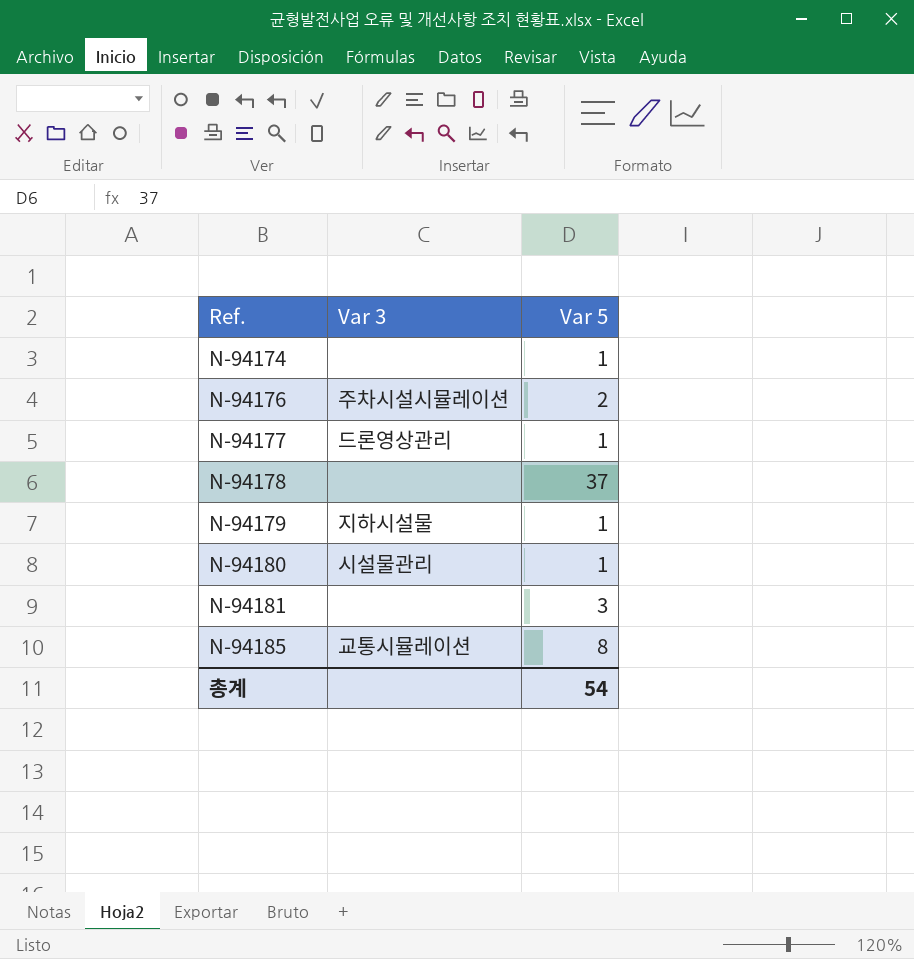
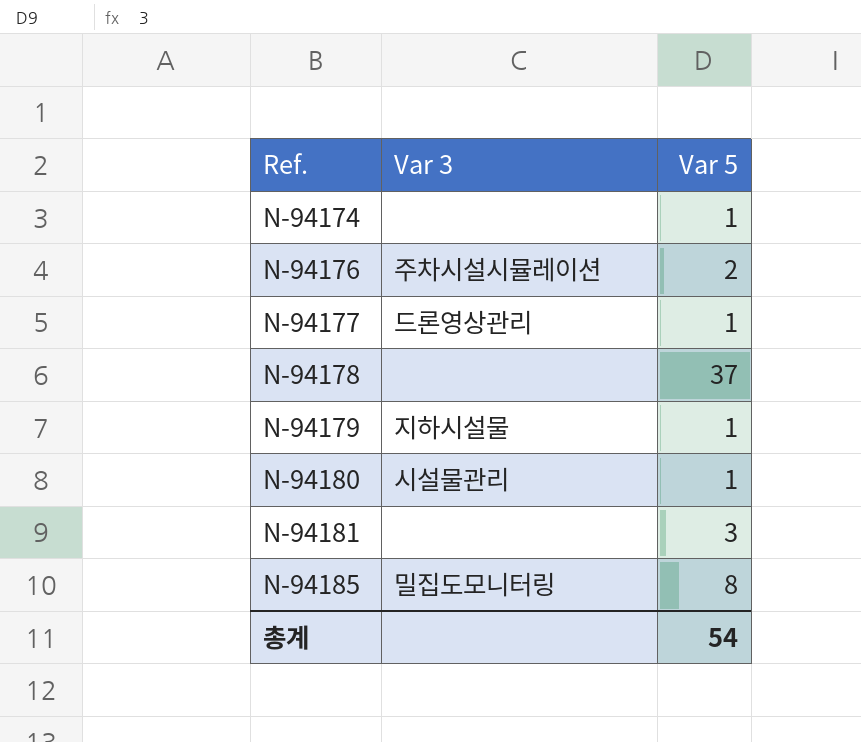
N-94185 | Var 3: 교통시뮬레이션 -> 밀집도모니터링

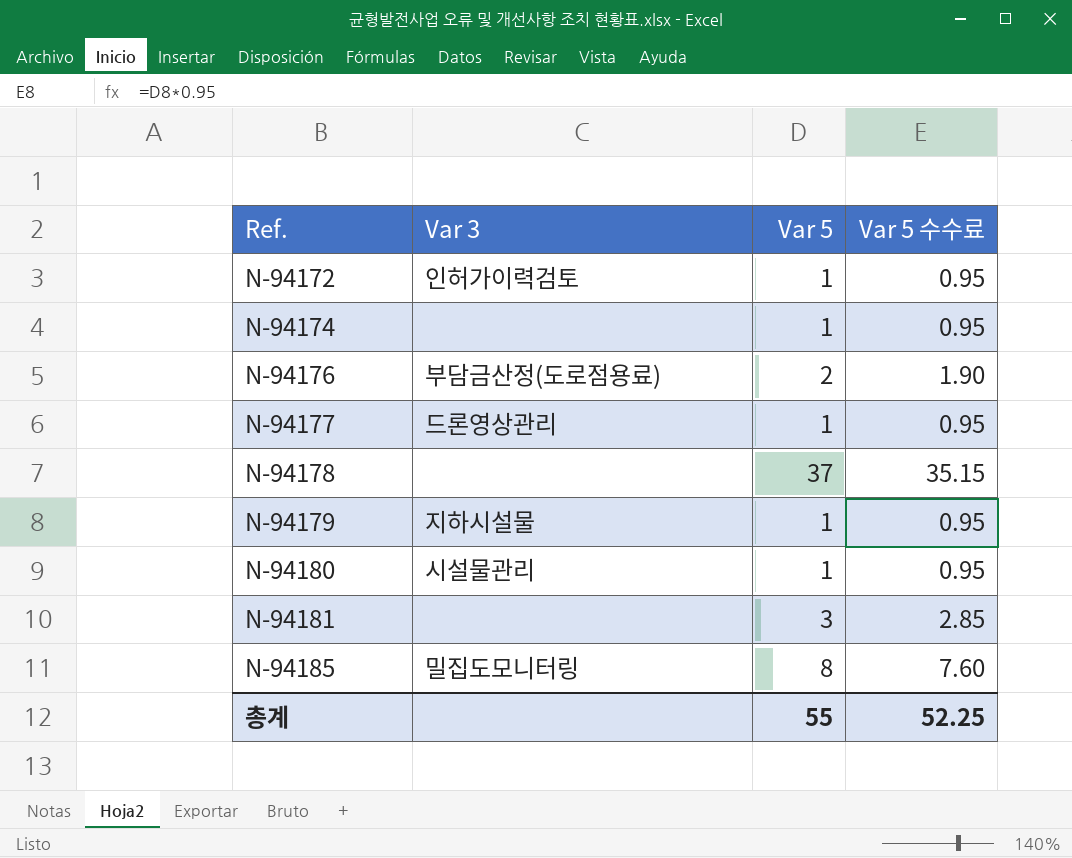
column Var 5 수수료 | formula: none -> [Var 5] * 0.95
row N-94172: none -> 인허가이력검토 | 1 | 0.95
N-94176 | Var 3: 주차시설시뮬레이션 -> 부담금산정(도로점용료)
총계 | Var 5: 54 -> 55

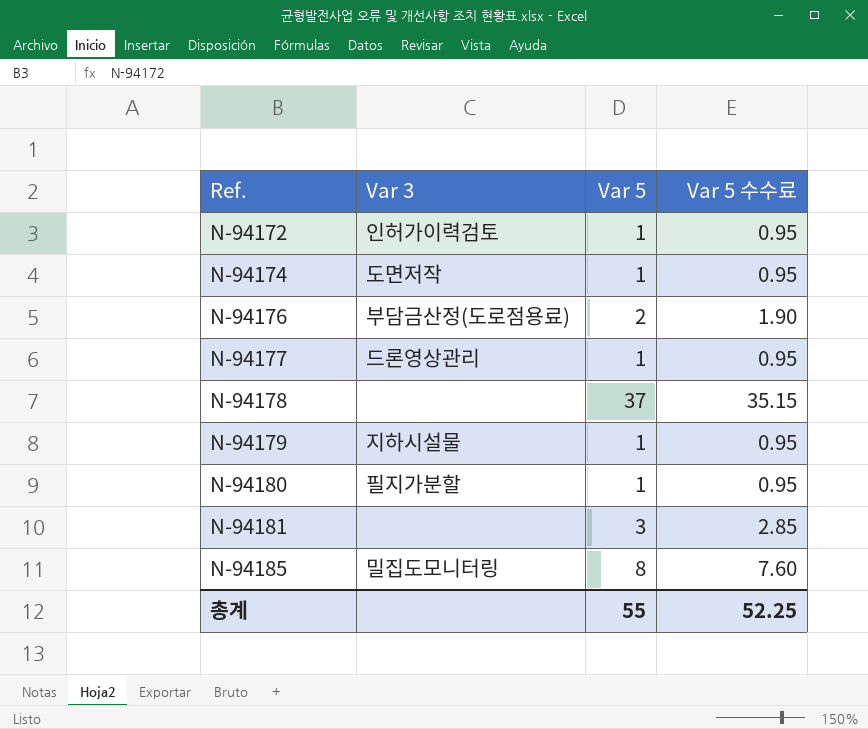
N-94174 | Var 3: none -> 도면저작
N-94180 | Var 3: 시설물관리 -> 필지가분할

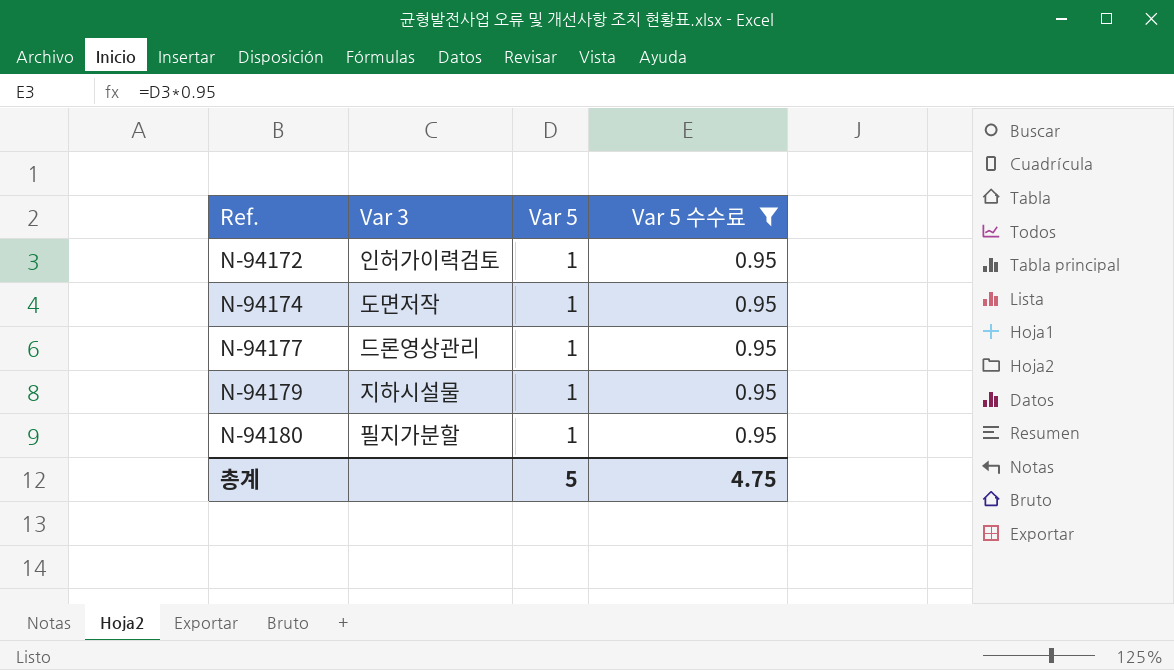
filter: none -> Var 5 수수료 = 0.95
총계 | Var 5: 55 -> 5
총계 | Var 5 수수료: 52.25 -> 4.75

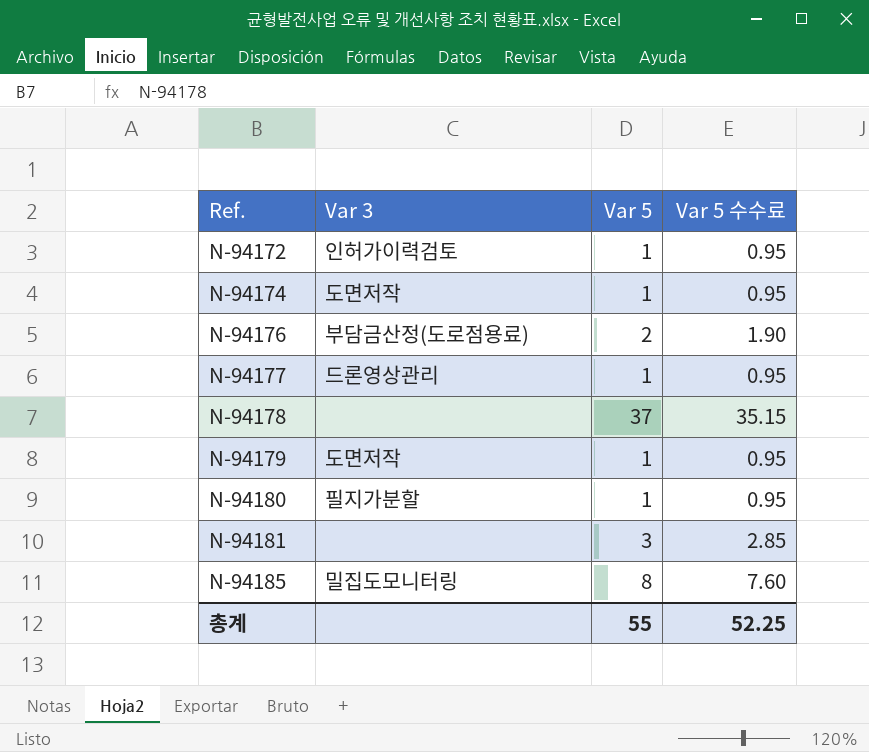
filter: Var 5 수수료 = 0.95 -> none
N-94179 | Var 3: 지하시설물 -> 도면저작
총계 | Var 5: 5 -> 55
총계 | Var 5 수수료: 4.75 -> 52.25

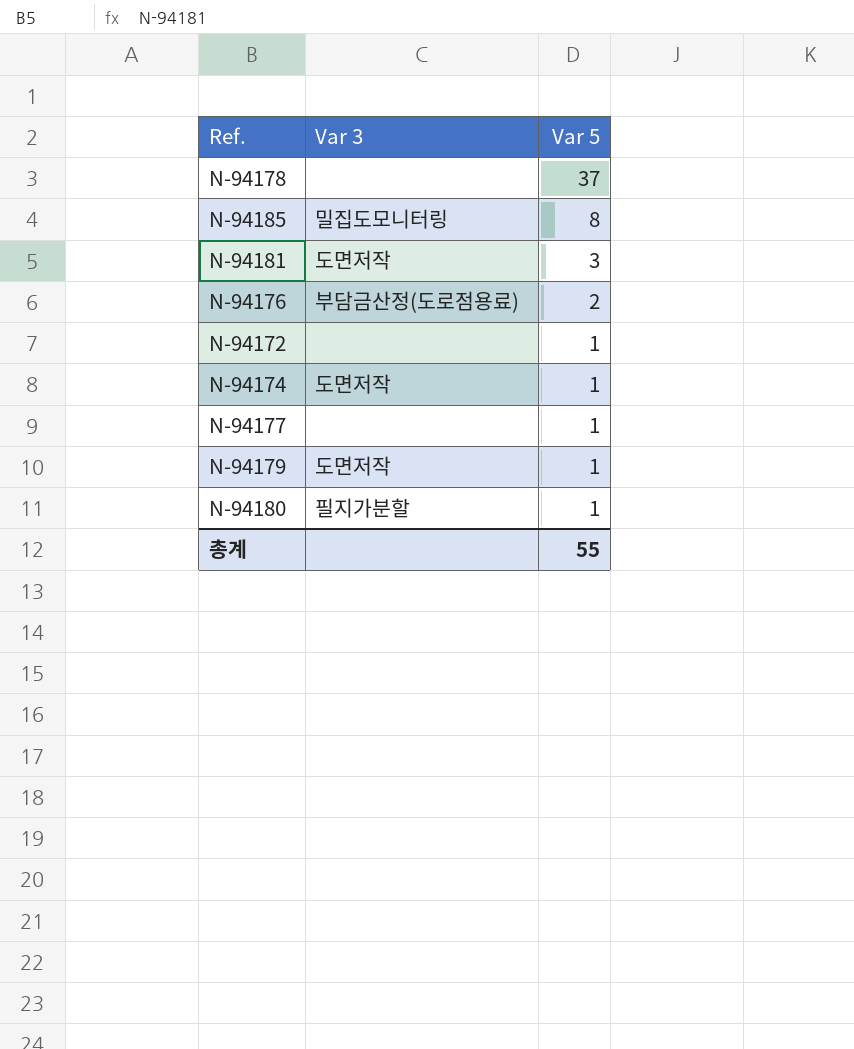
row order: Ref. ascending -> Var 5 descending
column Var 5 수수료 | formula: [Var 5] * 0.95 -> none
N-94181 | Var 3: none -> 도면저작
N-94172 | Var 3: 인허가이력검토 -> none
N-94177 | Var 3: 드론영상관리 -> none

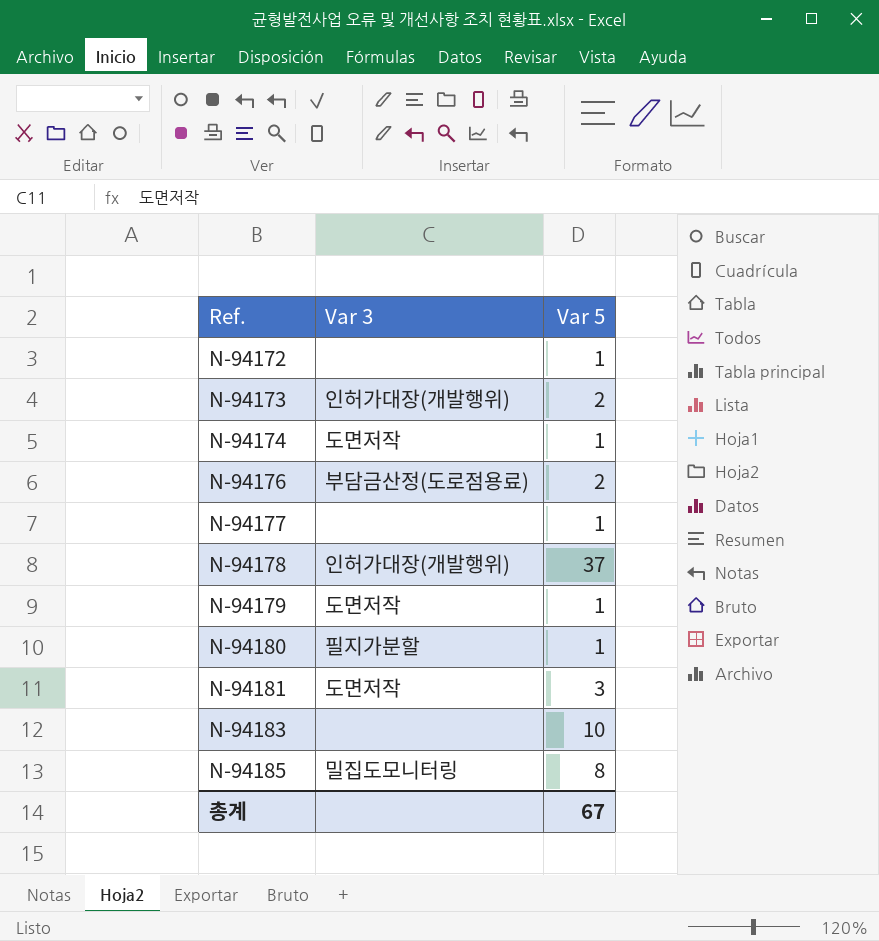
row order: Var 5 descending -> Ref. ascending
row N-94173: none -> 인허가대장(개발행위) | 2
N-94178 | Var 3: none -> 인허가대장(개발행위)
row N-94183: none -> none | 10
총계 | Var 5: 55 -> 67

